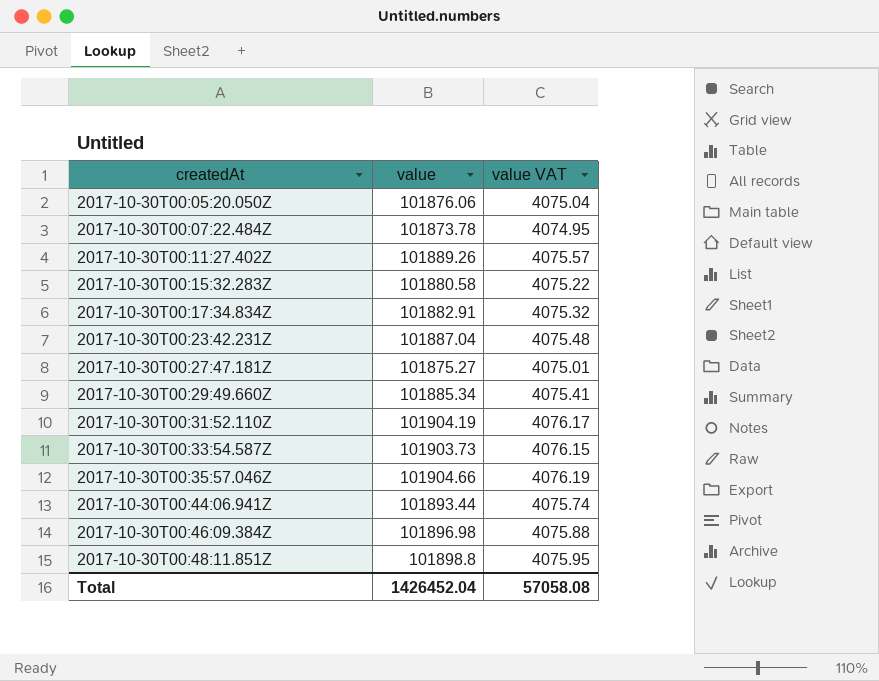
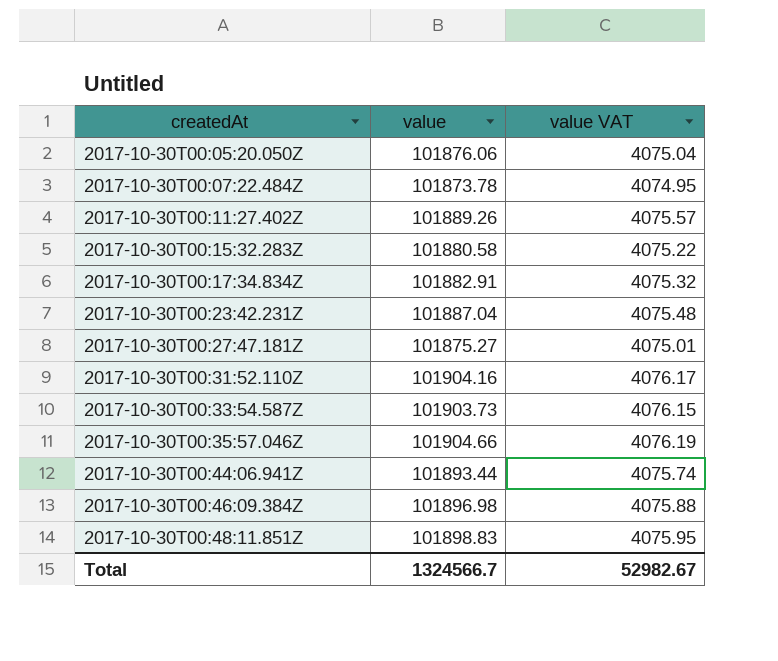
row 2017-10-30T00:29:49.660Z: 101885.34 | 4075.41 -> none
2017-10-30T00:31:52.110Z | value: 101904.19 -> 101904.16
2017-10-30T00:48:11.851Z | value: 101898.8 -> 101898.83
Total | value: 1426452.04 -> 1324566.7
Total | value VAT: 57058.08 -> 52982.67

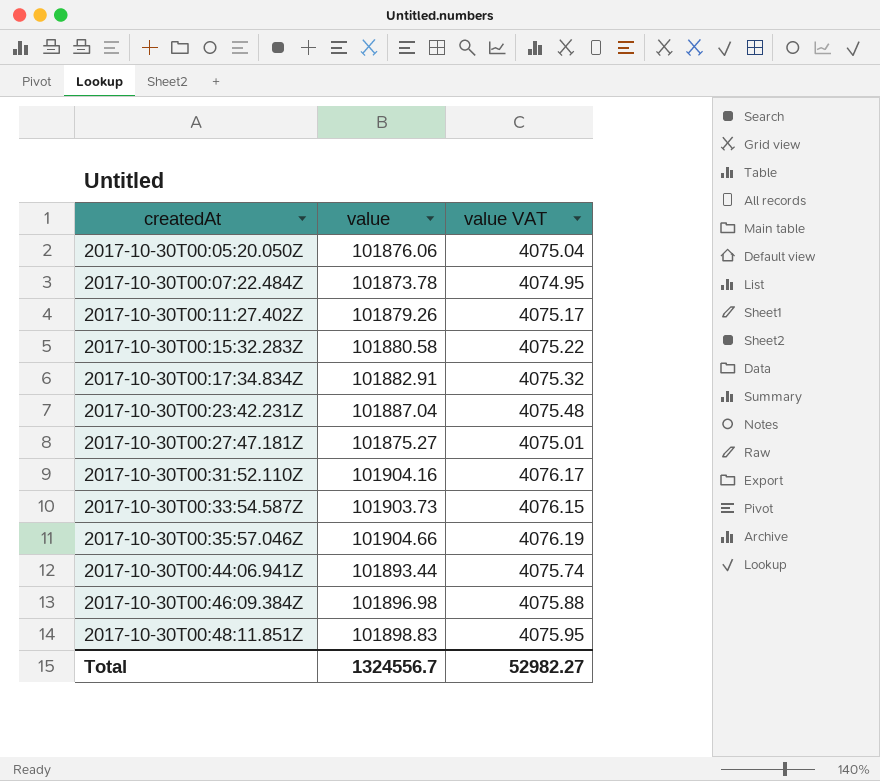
2017-10-30T00:11:27.402Z | value: 101889.26 -> 101879.26
2017-10-30T00:11:27.402Z | value VAT: 4075.57 -> 4075.17
Total | value: 1324566.7 -> 1324556.7
Total | value VAT: 52982.67 -> 52982.27

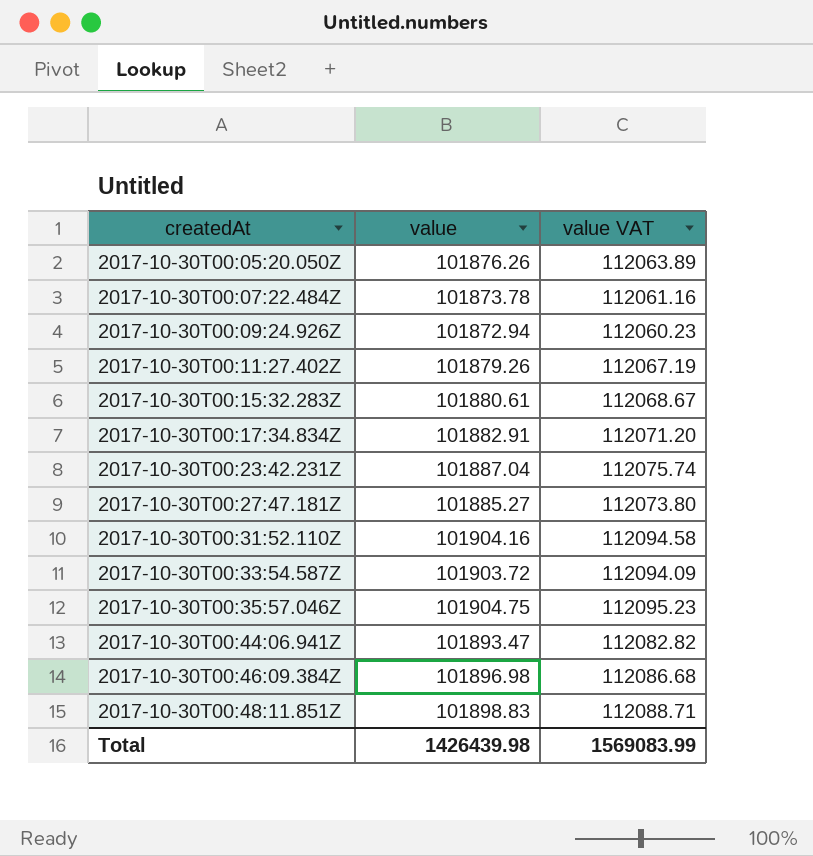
column value VAT | formula: [value] * 0.04 -> [value] * 1.1
2017-10-30T00:05:20.050Z | value: 101876.06 -> 101876.26
row 2017-10-30T00:09:24.926Z: none -> 101872.94 | 112060.23
2017-10-30T00:15:32.283Z | value: 101880.58 -> 101880.61
2017-10-30T00:27:47.181Z | value: 101875.27 -> 101885.27
2017-10-30T00:33:54.587Z | value: 101903.73 -> 101903.72
2017-10-30T00:35:57.046Z | value: 101904.66 -> 101904.75
2017-10-30T00:44:06.941Z | value: 101893.44 -> 101893.47
Total | value: 1324556.7 -> 1426439.98
Total | value VAT: 52982.27 -> 1569083.99

